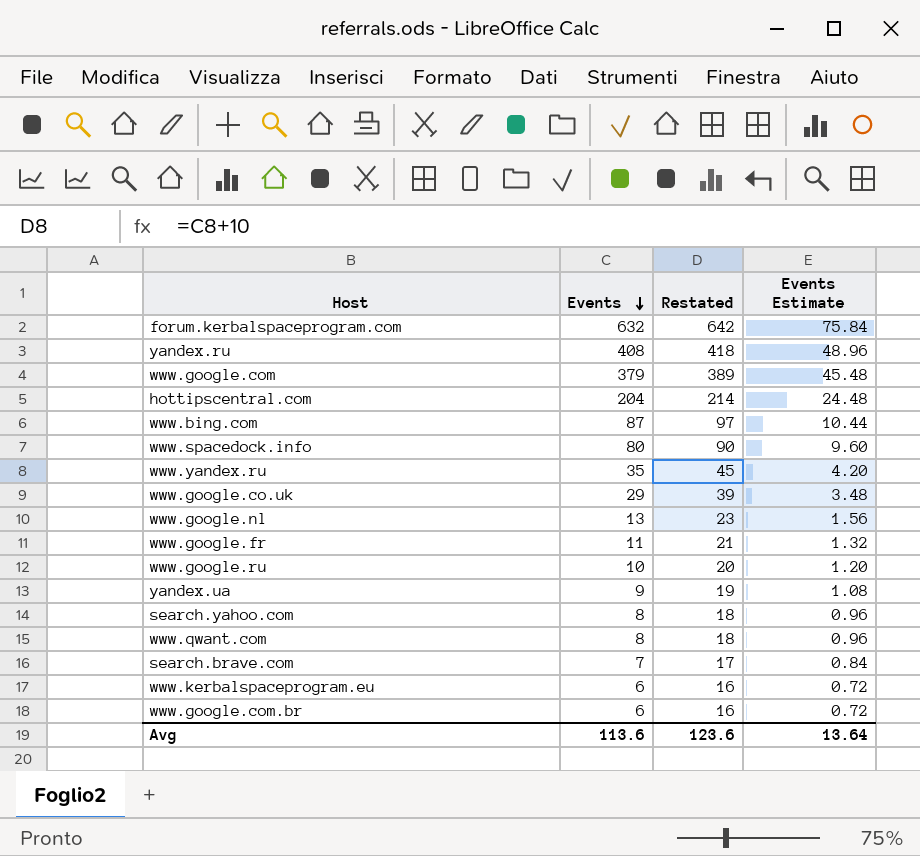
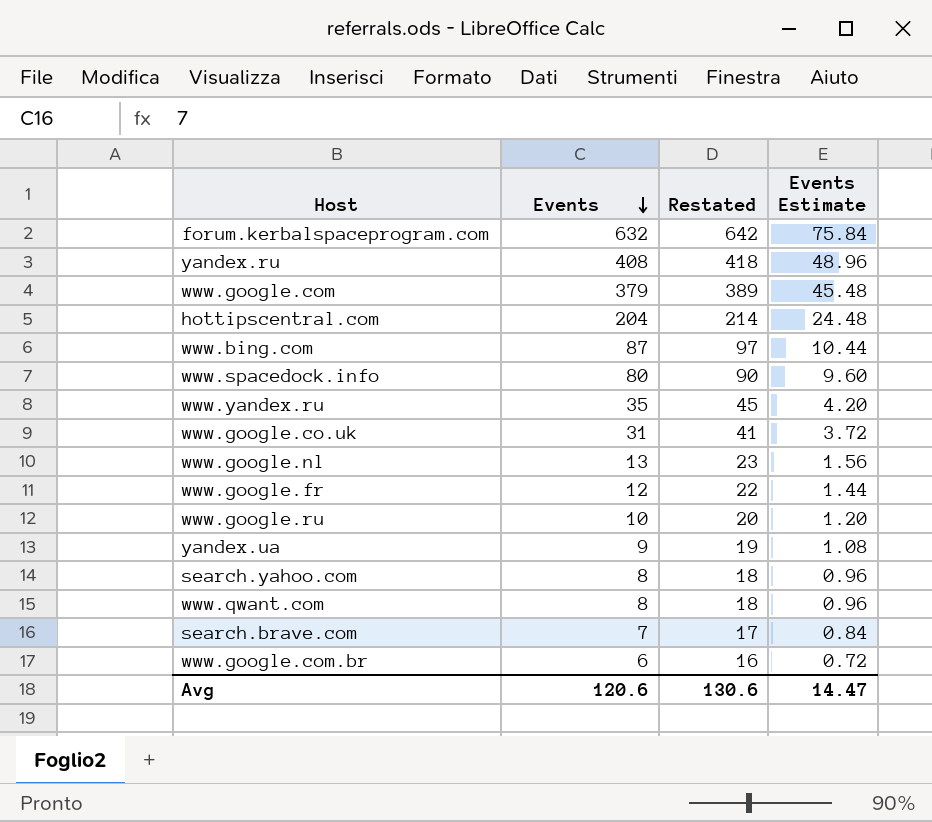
row www.kerbalspaceprogram.eu: 6 | 16 | 0.72 -> none
www.google.co.uk | Events: 29 -> 31
www.google.co.uk | Restated: 39 -> 41
www.google.co.uk | Events Estimate: 3.48 -> 3.72
www.google.fr | Events: 11 -> 12
www.google.fr | Restated: 21 -> 22
www.google.fr | Events Estimate: 1.32 -> 1.44
Avg | Events: 113.6 -> 120.6
Avg | Restated: 123.6 -> 130.6
Avg | Events Estimate: 13.64 -> 14.47

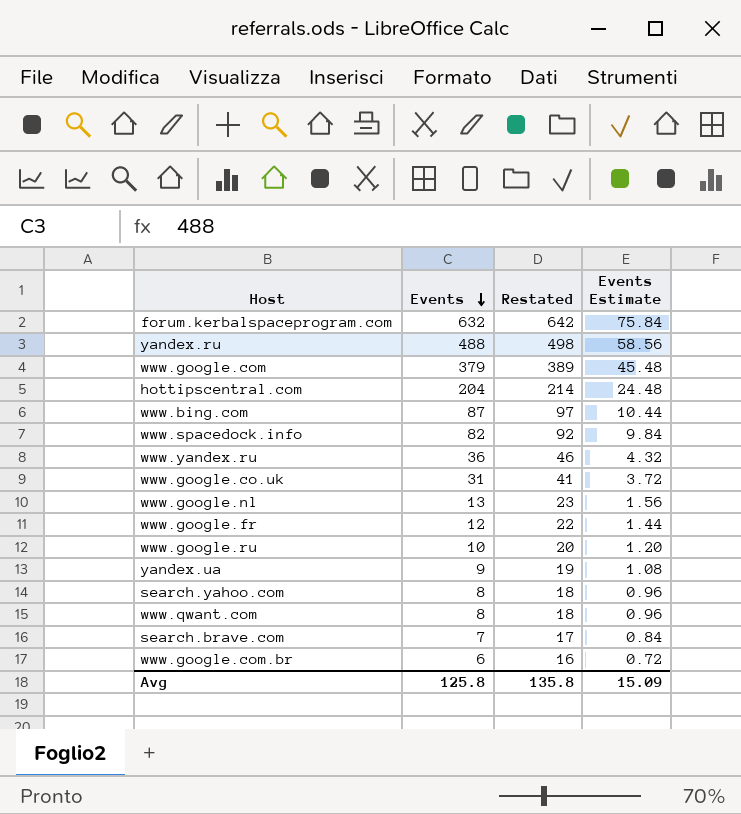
yandex.ru | Events: 408 -> 488
yandex.ru | Restated: 418 -> 498
yandex.ru | Events Estimate: 48.96 -> 58.56
www.spacedock.info | Events: 80 -> 82
www.spacedock.info | Restated: 90 -> 92
www.spacedock.info | Events Estimate: 9.60 -> 9.84
www.yandex.ru | Events: 35 -> 36
www.yandex.ru | Restated: 45 -> 46
www.yandex.ru | Events Estimate: 4.20 -> 4.32
Avg | Events: 120.6 -> 125.8
Avg | Restated: 130.6 -> 135.8
Avg | Events Estimate: 14.47 -> 15.09

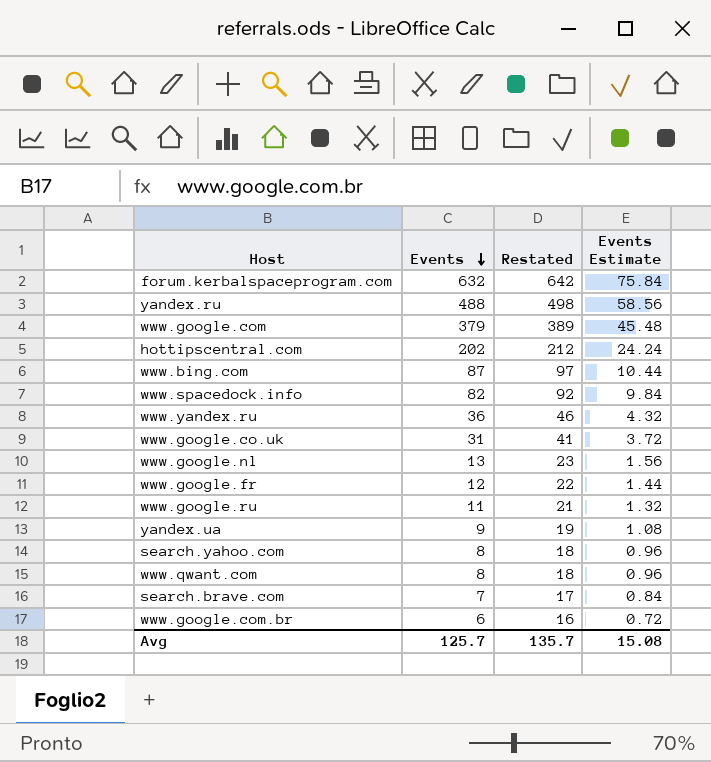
hottipscentral.com | Events: 204 -> 202
hottipscentral.com | Restated: 214 -> 212
hottipscentral.com | Events Estimate: 24.48 -> 24.24
www.google.ru | Events: 10 -> 11
www.google.ru | Restated: 20 -> 21
www.google.ru | Events Estimate: 1.20 -> 1.32
Avg | Events: 125.8 -> 125.7
Avg | Restated: 135.8 -> 135.7
Avg | Events Estimate: 15.09 -> 15.08

